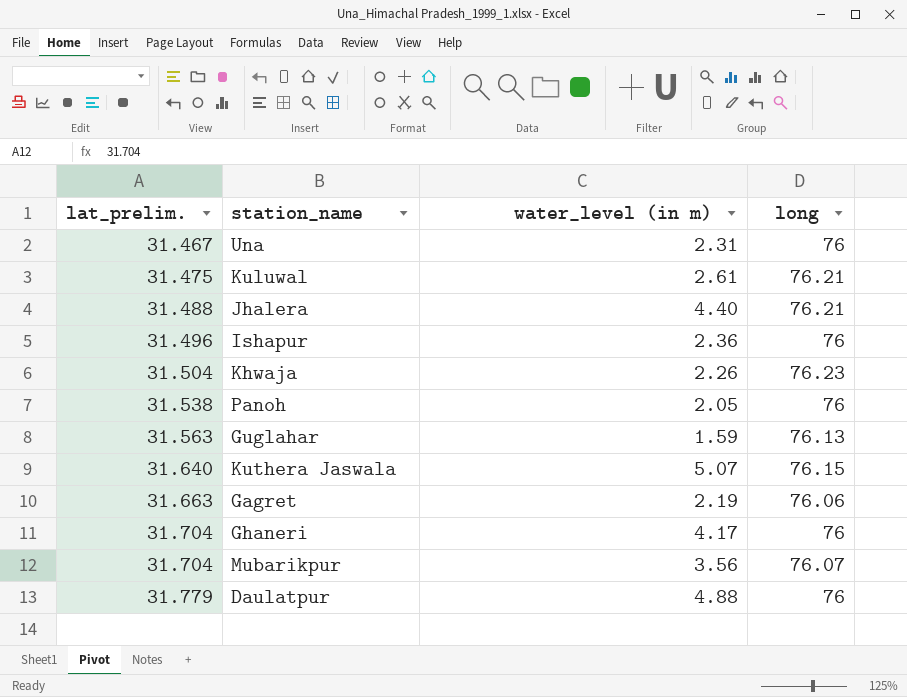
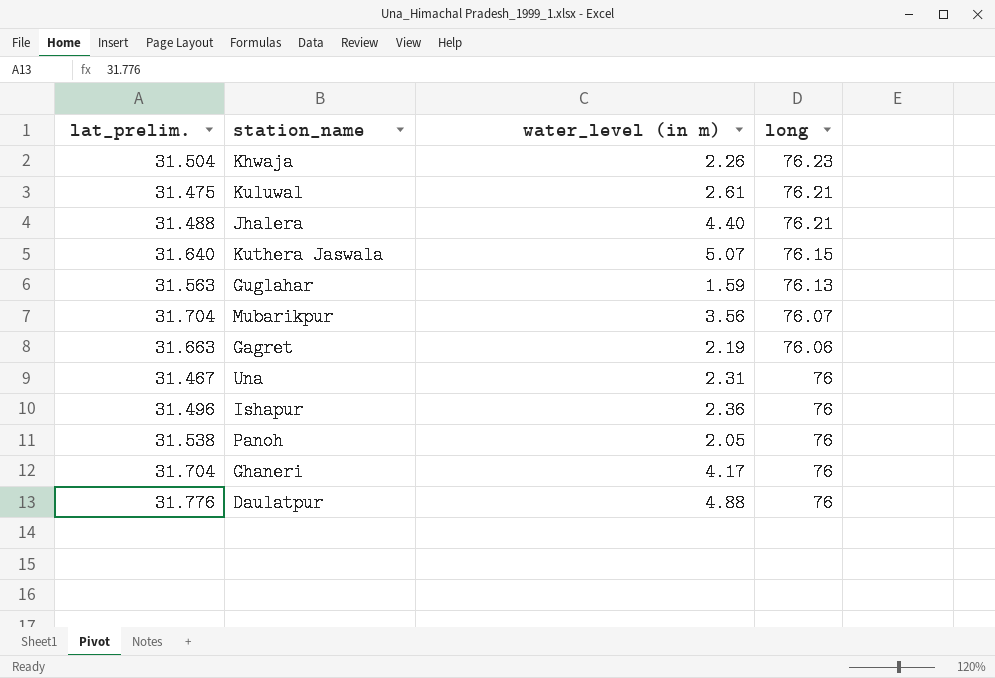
row order: lat_prelim. ascending -> long descending
Daulatpur | lat_prelim.: 31.779 -> 31.776

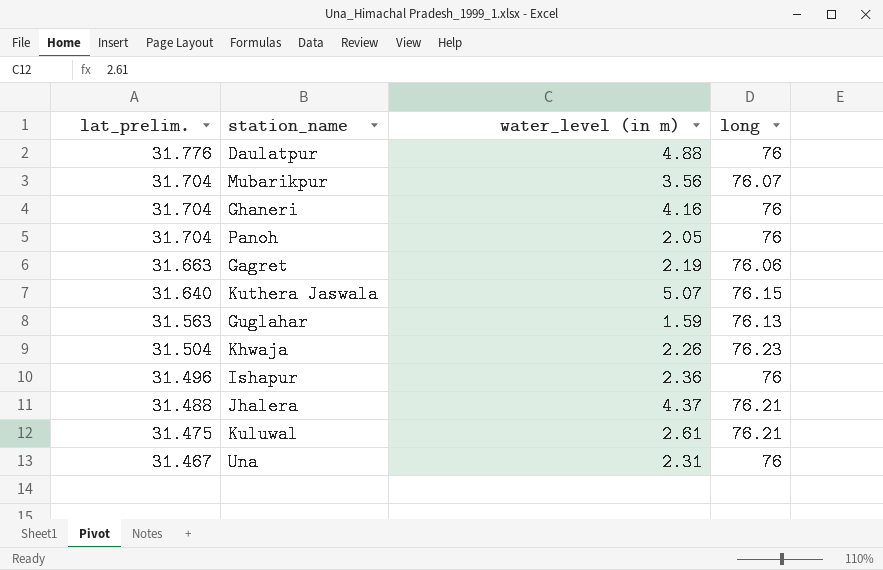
row order: long descending -> lat_prelim. descending
Ghaneri | water_level (in m): 4.17 -> 4.16
Panoh | lat_prelim.: 31.538 -> 31.704
Jhalera | water_level (in m): 4.40 -> 4.37

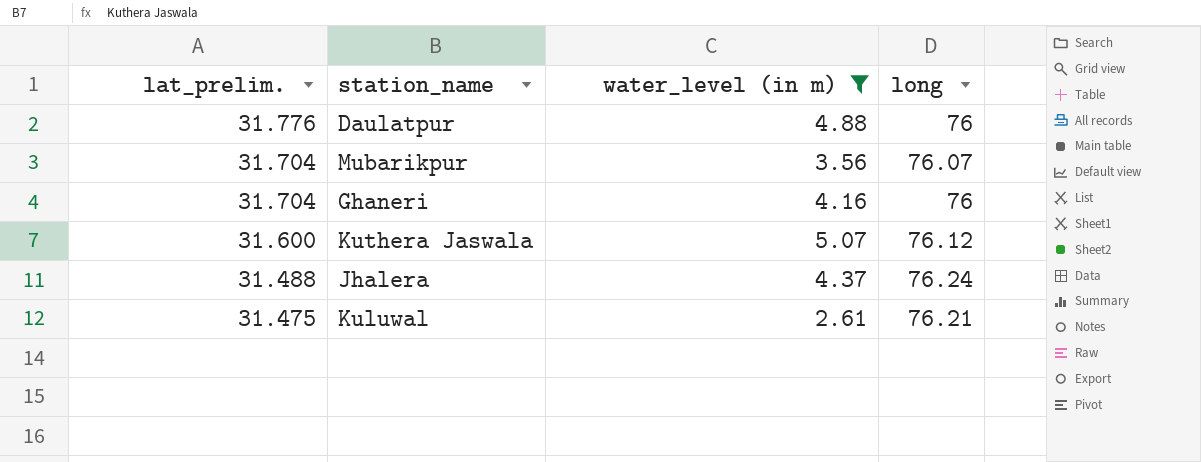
filter: none -> water_level (in m) >= 2.61
Kuthera Jaswala | lat_prelim.: 31.640 -> 31.600
Kuthera Jaswala | long: 76.15 -> 76.12
Jhalera | long: 76.21 -> 76.24

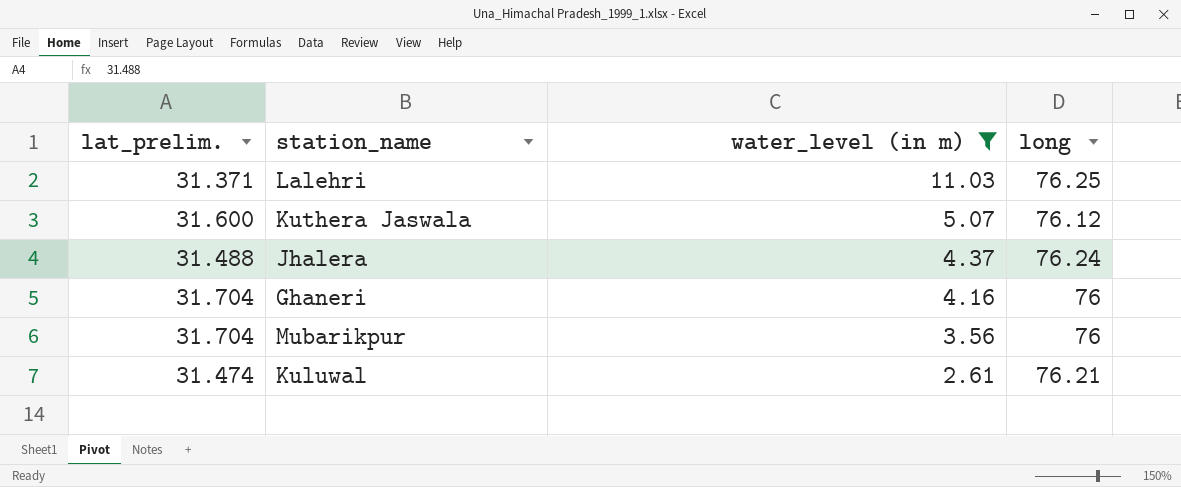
row order: lat_prelim. descending -> water_level (in m) descending
row Daulatpur: 31.776 | 4.88 | 76 -> none
row Lalehri: none -> 31.371 | 11.03 | 76.25
Mubarikpur | long: 76.07 -> 76
Kuluwal | lat_prelim.: 31.475 -> 31.474

